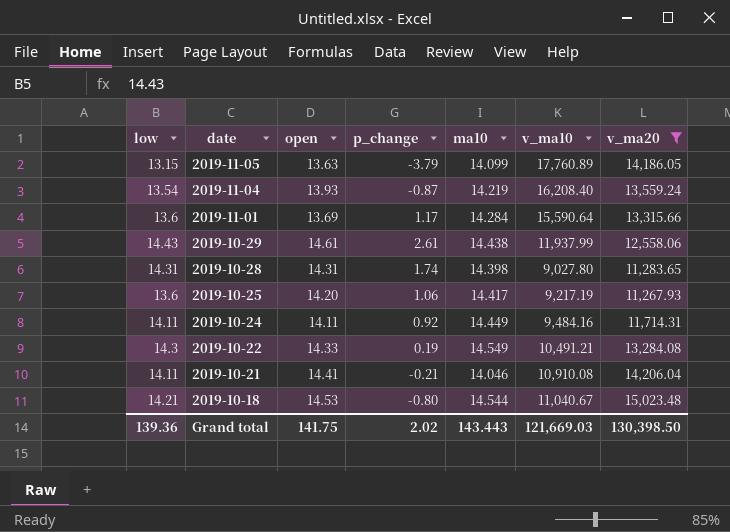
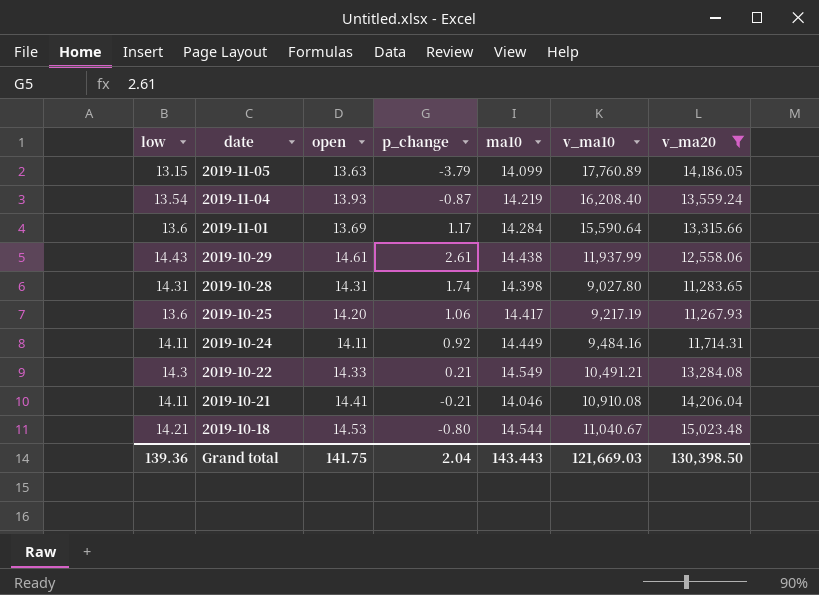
2019-10-22 | p_change: 0.19 -> 0.21
Grand total | p_change: 2.02 -> 2.04

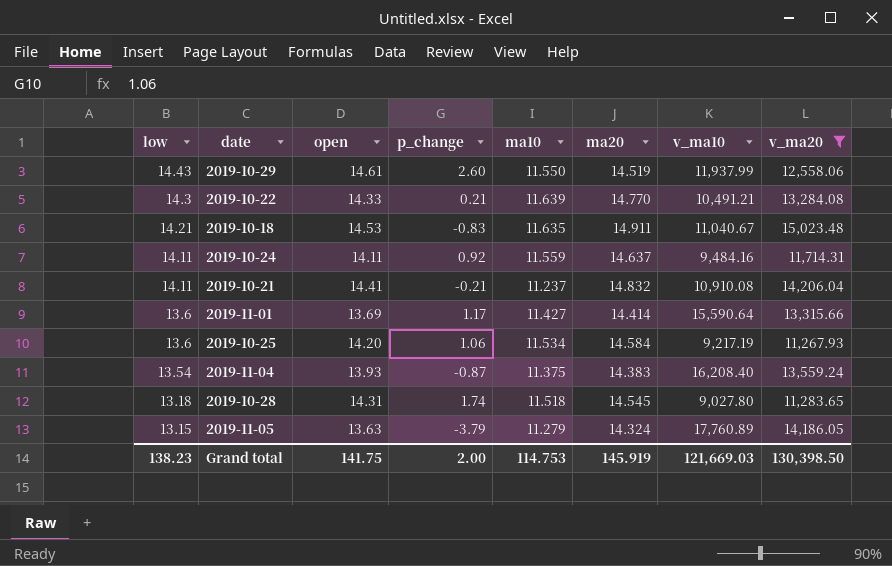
row order: date descending -> low descending
column ma20 | position: none -> 6
2019-10-29 | p_change: 2.61 -> 2.60
2019-10-29 | ma10: 14.438 -> 11.550
2019-10-22 | ma10: 14.549 -> 11.639
2019-10-18 | p_change: -0.80 -> -0.83
2019-10-18 | ma10: 14.544 -> 11.635
2019-10-24 | ma10: 14.449 -> 11.559
2019-10-21 | ma10: 14.046 -> 11.237
2019-11-01 | ma10: 14.284 -> 11.427
2019-10-25 | ma10: 14.417 -> 11.534
2019-11-04 | ma10: 14.219 -> 11.375
2019-10-28 | low: 14.31 -> 13.18
2019-10-28 | ma10: 14.398 -> 11.518
2019-11-05 | ma10: 14.099 -> 11.279
Grand total | low: 139.36 -> 138.23
Grand total | p_change: 2.04 -> 2.00
Grand total | ma10: 143.443 -> 114.753

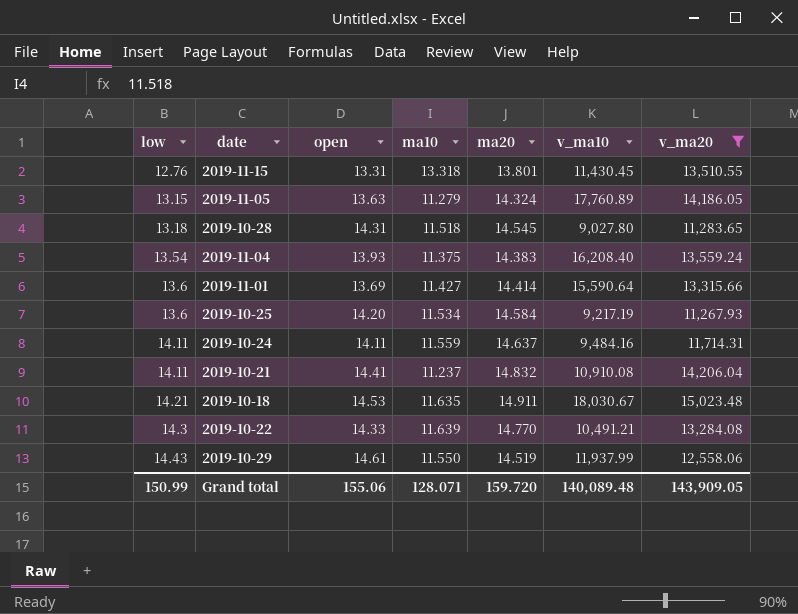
row order: low descending -> low ascending
column p_change | position: 4 -> none
row 2019-11-15: none -> 12.76 | 13.31 | 13.318 | 13.801 | 11,430.45 | 13,510.55
2019-10-18 | v_ma10: 11,040.67 -> 18,030.67
Grand total | low: 138.23 -> 150.99
Grand total | open: 141.75 -> 155.06
Grand total | ma10: 114.753 -> 128.071
Grand total | ma20: 145.919 -> 159.720
Grand total | v_ma10: 121,669.03 -> 140,089.48
Grand total | v_ma20: 130,398.50 -> 143,909.05

